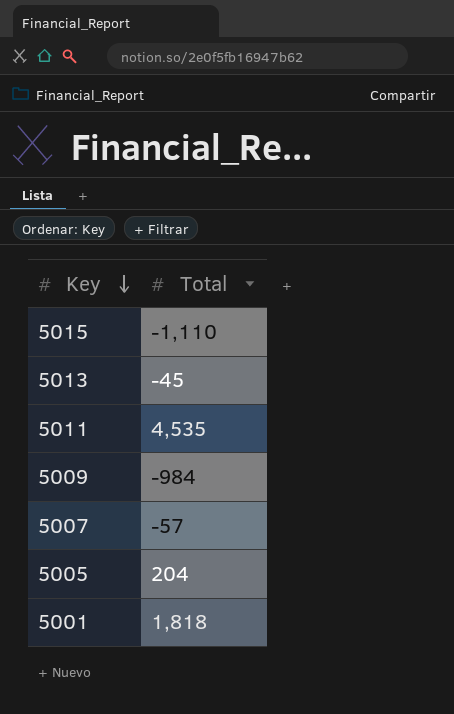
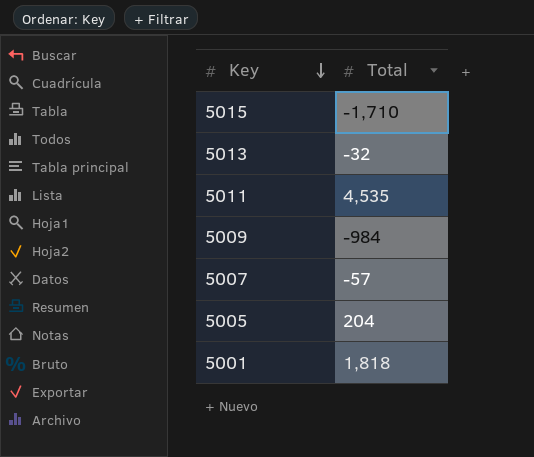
5015 | Total: -1,110 -> -1,710
5013 | Total: -45 -> -32

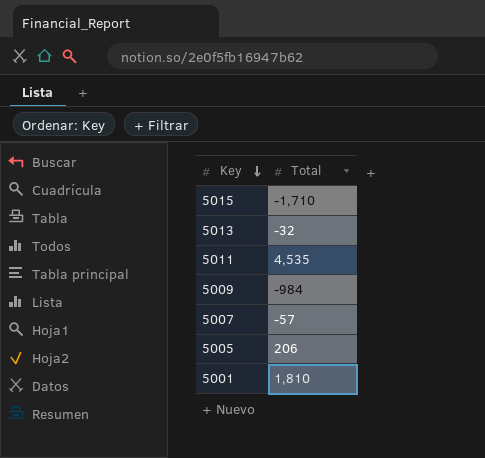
5005 | Total: 204 -> 206
5001 | Total: 1,818 -> 1,810

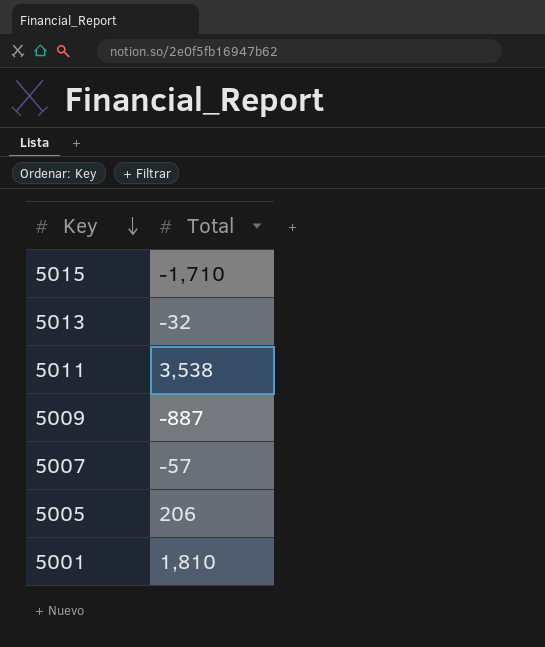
5011 | Total: 4,535 -> 3,538
5009 | Total: -984 -> -887

